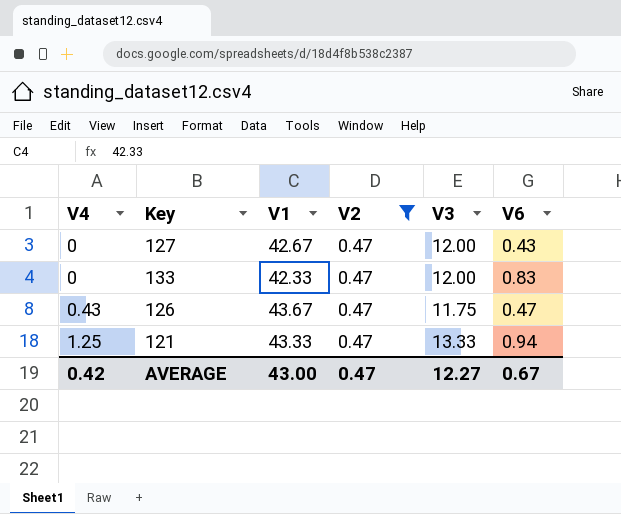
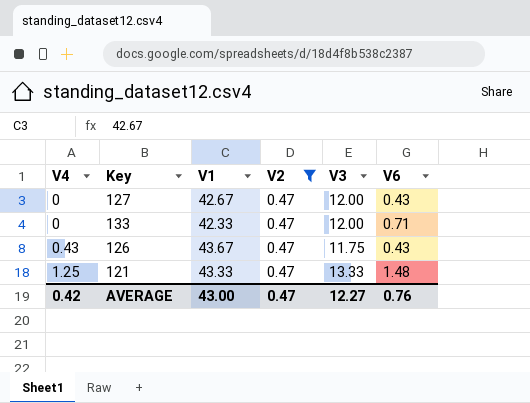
133 | V6: 0.83 -> 0.71
126 | V6: 0.47 -> 0.43
121 | V6: 0.94 -> 1.48
AVERAGE | V6: 0.67 -> 0.76

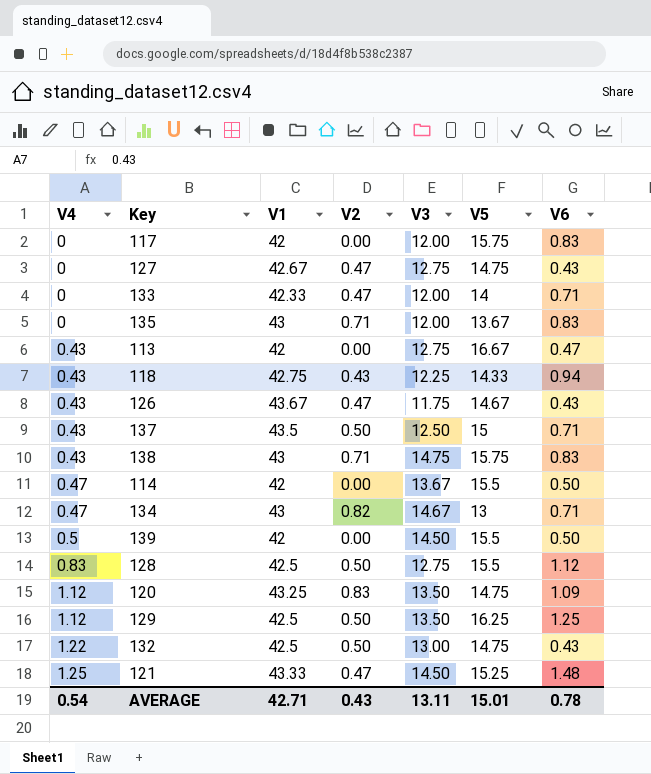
filter: V2 = 0.47 -> none
column V5 | position: none -> 6
127 | V3: 12.00 -> 12.75
121 | V3: 13.33 -> 14.50
AVERAGE | V4: 0.42 -> 0.54
AVERAGE | V1: 43.00 -> 42.71
AVERAGE | V2: 0.47 -> 0.43
AVERAGE | V3: 12.27 -> 13.11
AVERAGE | V6: 0.76 -> 0.78

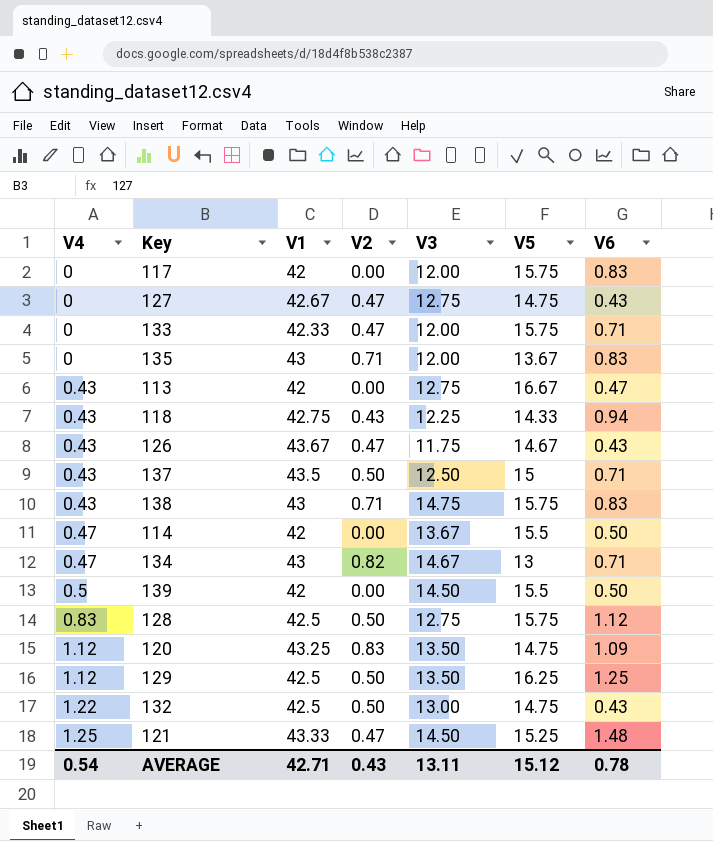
133 | V5: 14 -> 15.75
128 | V5: 15.5 -> 15.75
AVERAGE | V5: 15.01 -> 15.12

